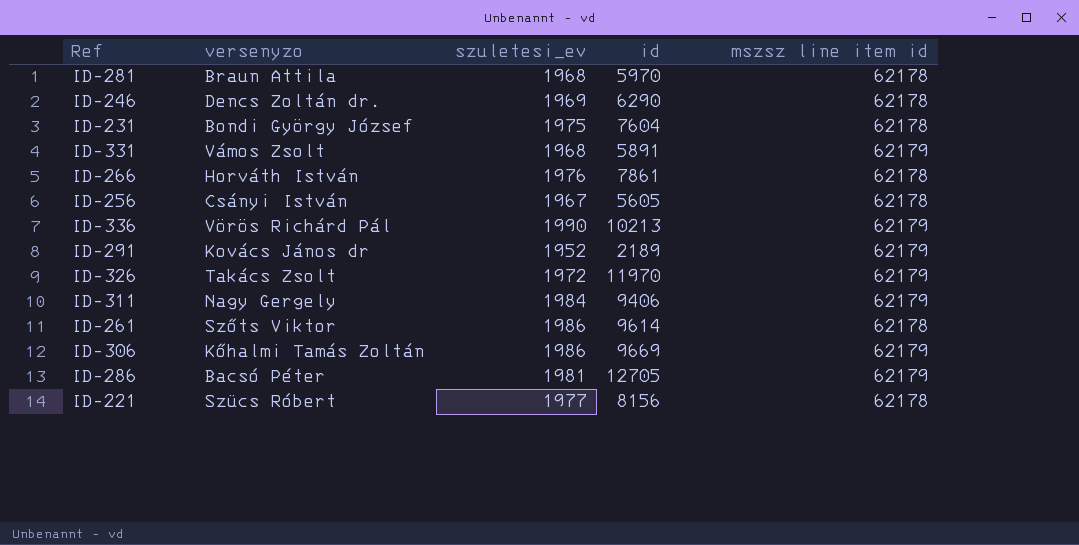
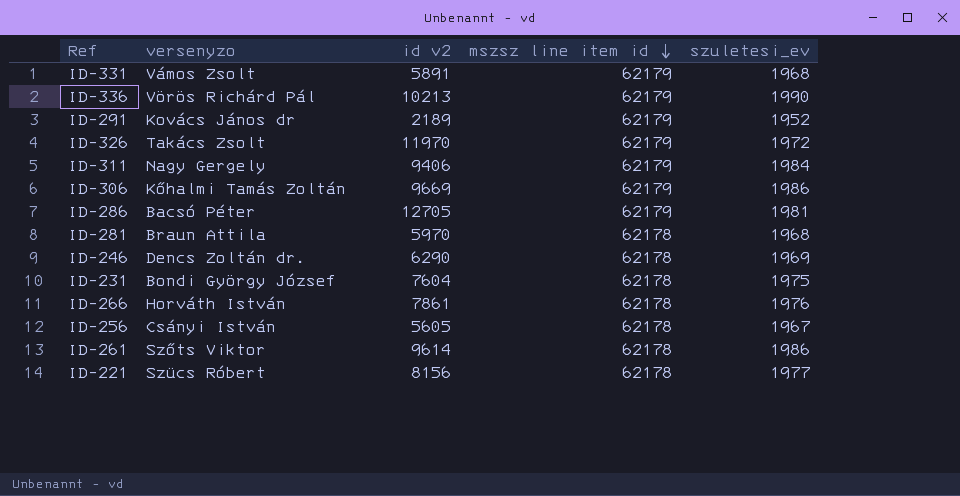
row order: none -> mszsz line item id descending
column name: id -> id v2
column szuletesi_ev | position: 3 -> 5

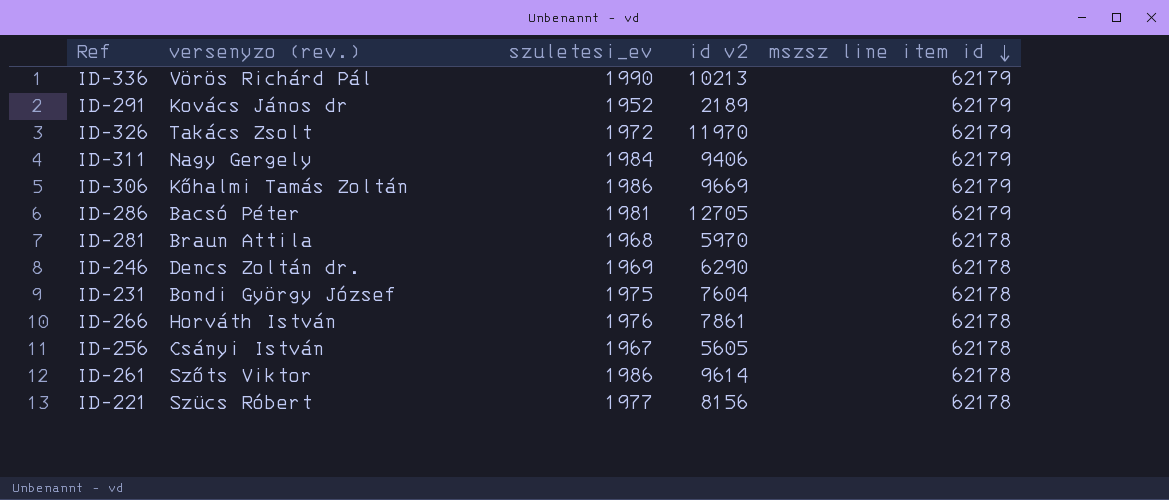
column name: versenyzo -> versenyzo (rev.)
column szuletesi_ev | position: 5 -> 3
row ID-331: Vámos Zsolt | 5891 | 62179 | 1968 -> none

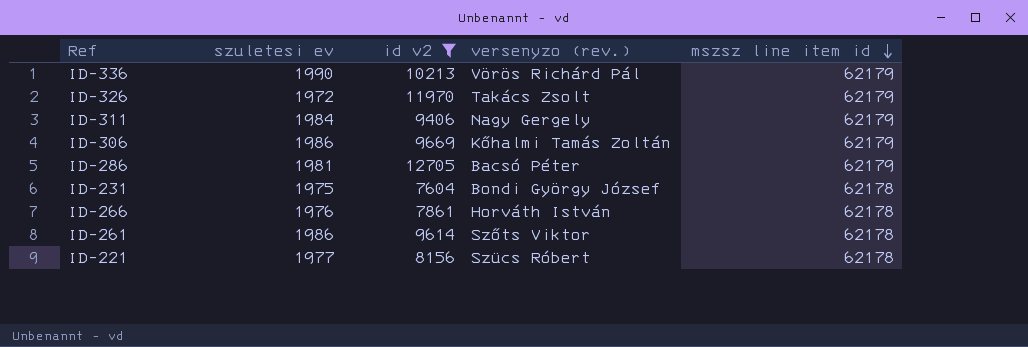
filter: none -> id v2 >= 7604
column name: szuletesi_ev -> szuletesi ev
column versenyzo (rev.) | position: 2 -> 4

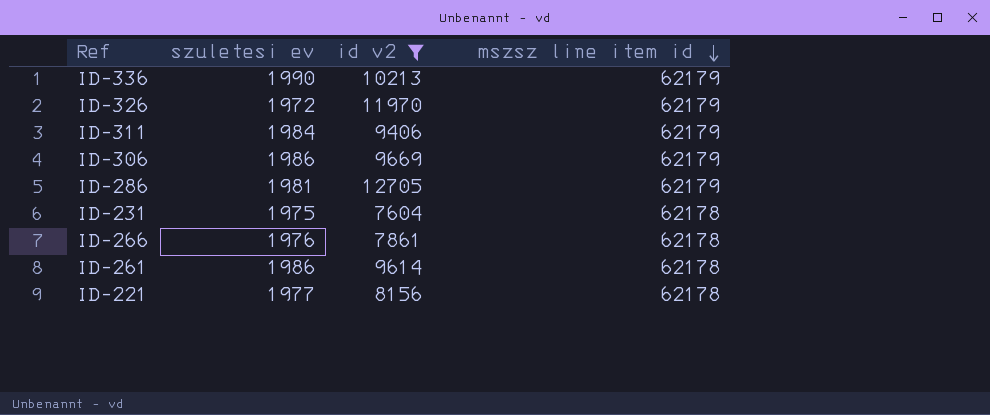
column versenyzo (rev.) | position: 4 -> none

